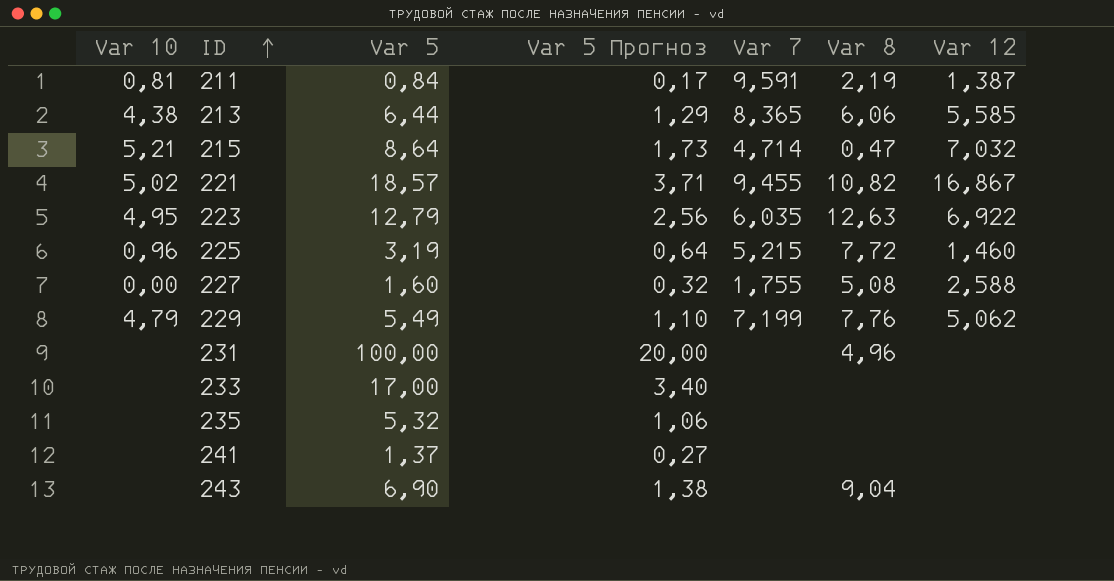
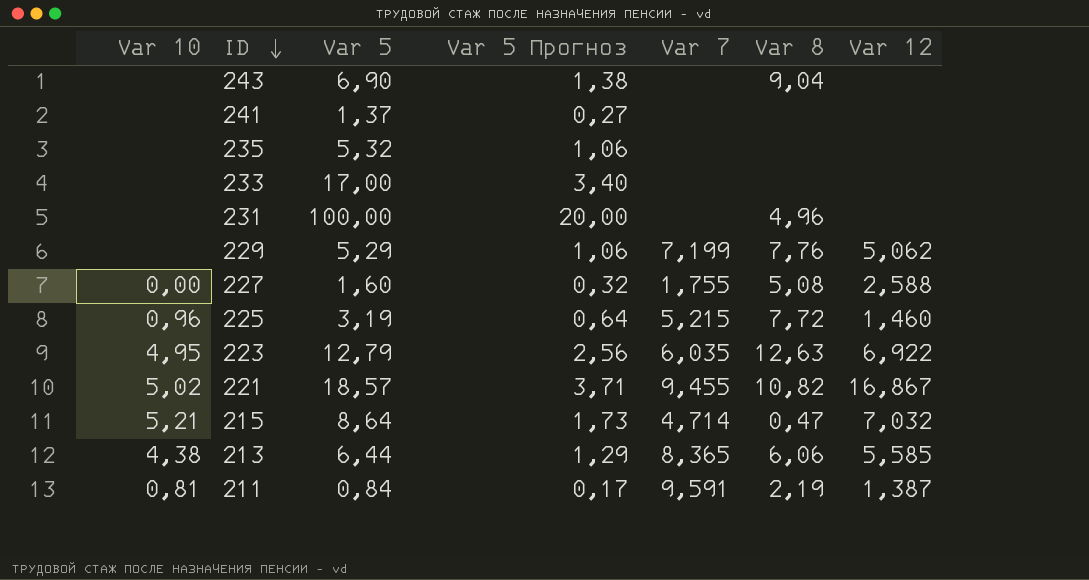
row order: ID ascending -> ID descending
229 | Var 10: 4,79 -> none
229 | Var 5: 5,49 -> 5,29
229 | Var 5 Прогноз: 1,10 -> 1,06

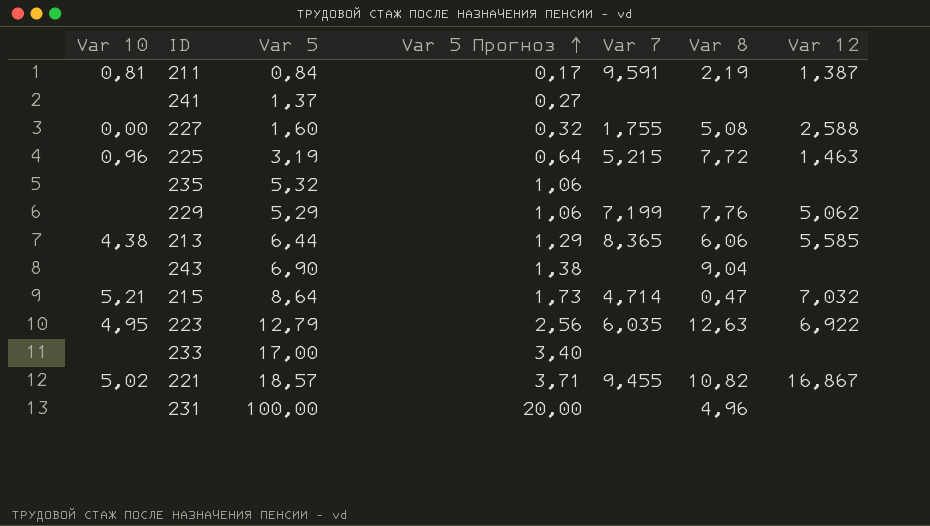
row order: ID descending -> Var 5 Прогноз ascending
225 | Var 12: 1,460 -> 1,463

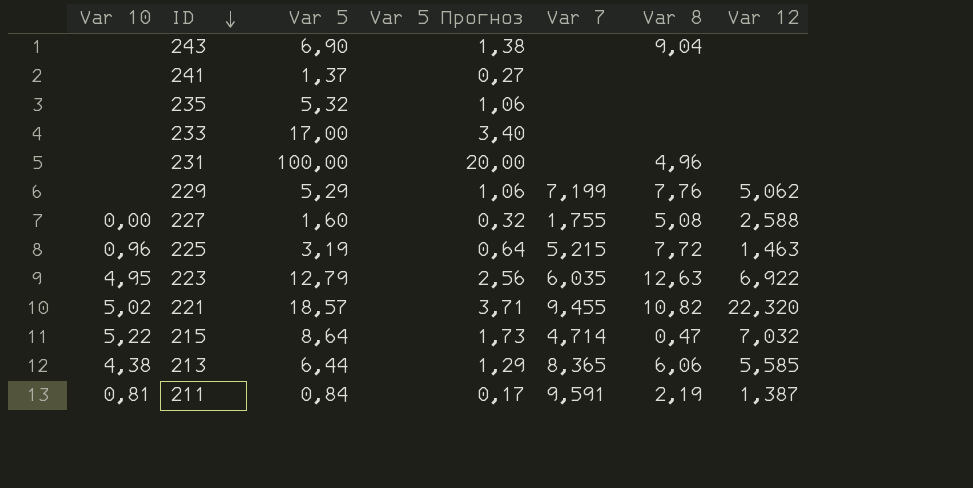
row order: Var 5 Прогноз ascending -> ID descending
221 | Var 12: 16,867 -> 22,320
215 | Var 10: 5,21 -> 5,22

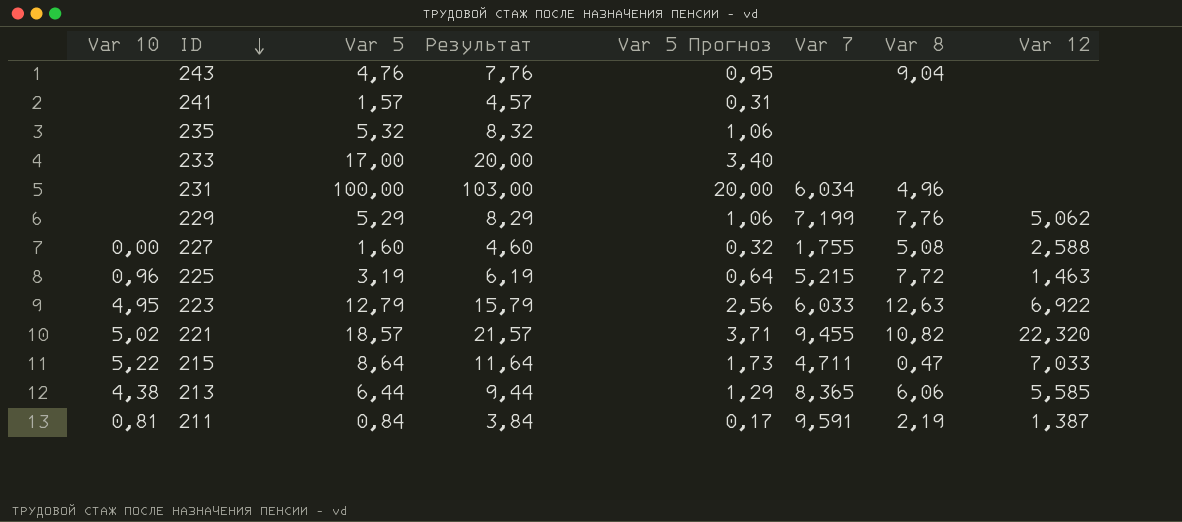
column Результат | formula: none -> [Var 5] + 3
243 | Var 5: 6,90 -> 4,76
243 | Var 5 Прогноз: 1,38 -> 0,95
241 | Var 5: 1,37 -> 1,57
241 | Var 5 Прогноз: 0,27 -> 0,31
231 | Var 7: none -> 6,034
223 | Var 7: 6,035 -> 6,033
215 | Var 7: 4,714 -> 4,711
215 | Var 12: 7,032 -> 7,033

